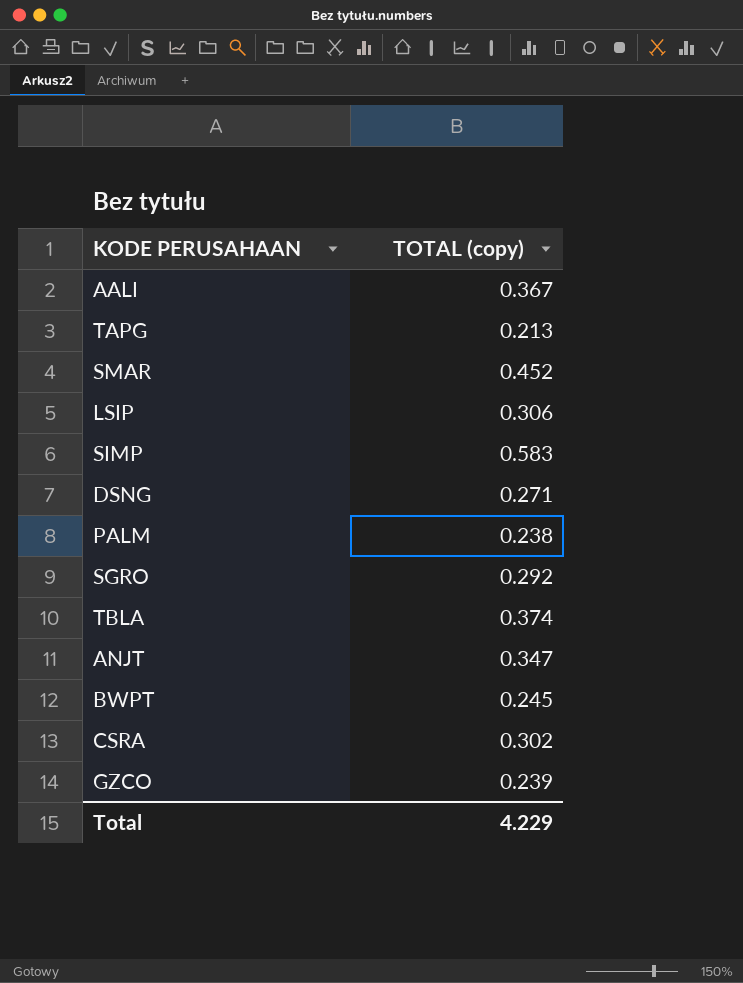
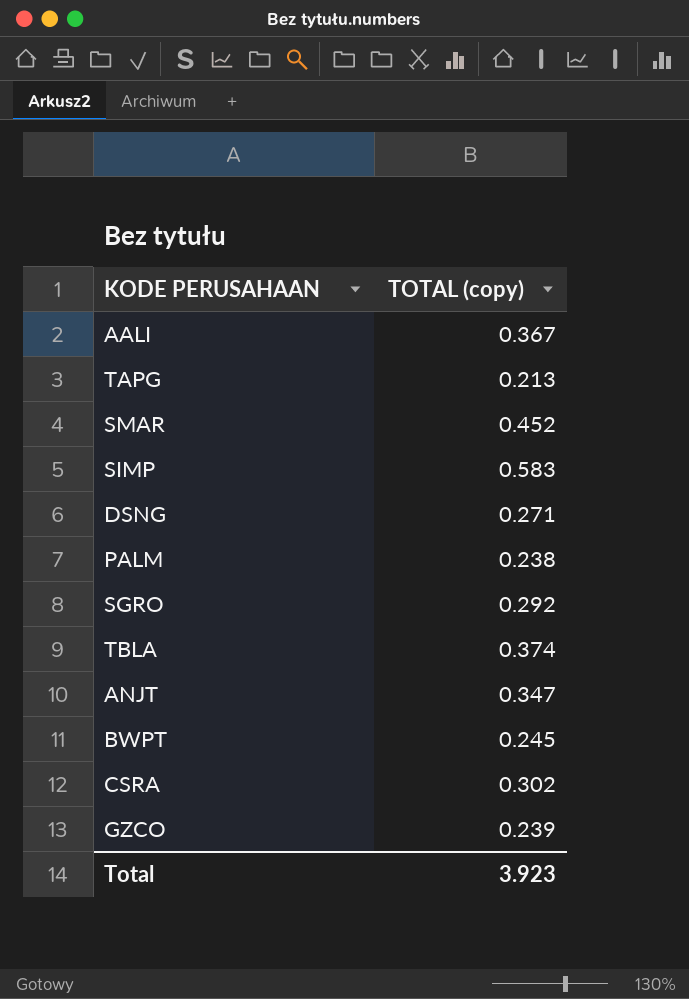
row LSIP: 0.306 -> none
Total | TOTAL (copy): 4.229 -> 3.923

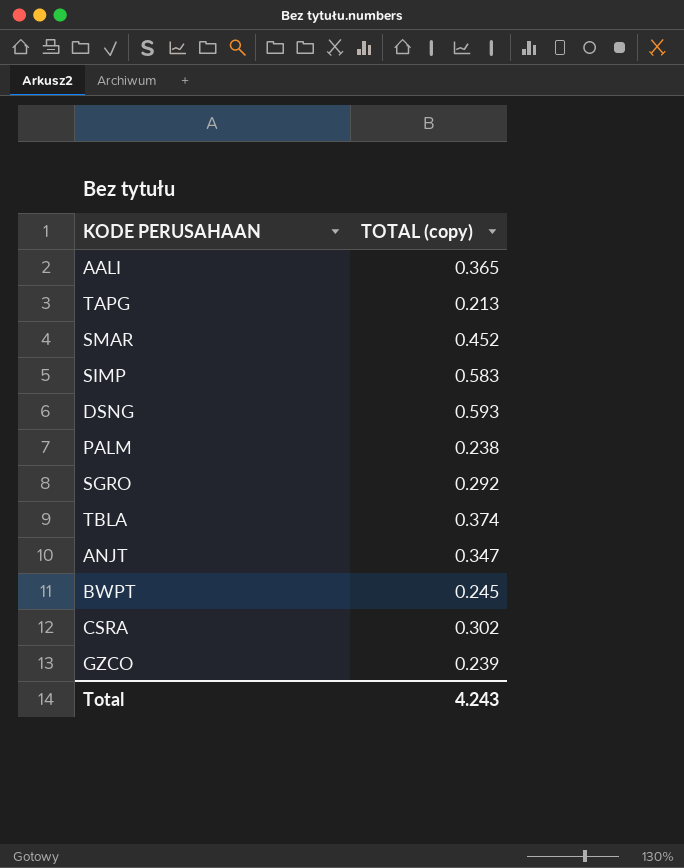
AALI | TOTAL (copy): 0.367 -> 0.365
DSNG | TOTAL (copy): 0.271 -> 0.593
Total | TOTAL (copy): 3.923 -> 4.243

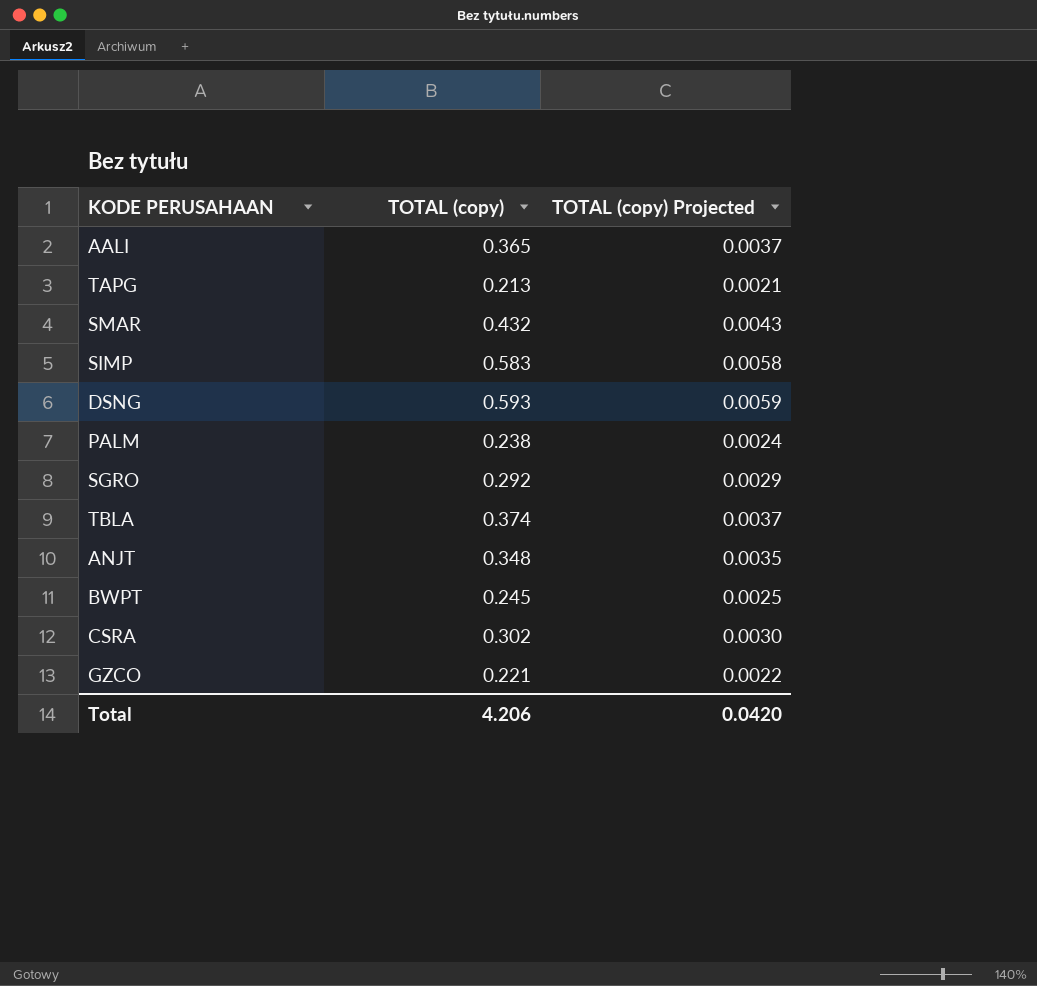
column TOTAL (copy) Projected | formula: none -> [TOTAL (copy)] * 0.01
SMAR | TOTAL (copy): 0.452 -> 0.432
ANJT | TOTAL (copy): 0.347 -> 0.348
GZCO | TOTAL (copy): 0.239 -> 0.221
Total | TOTAL (copy): 4.243 -> 4.206

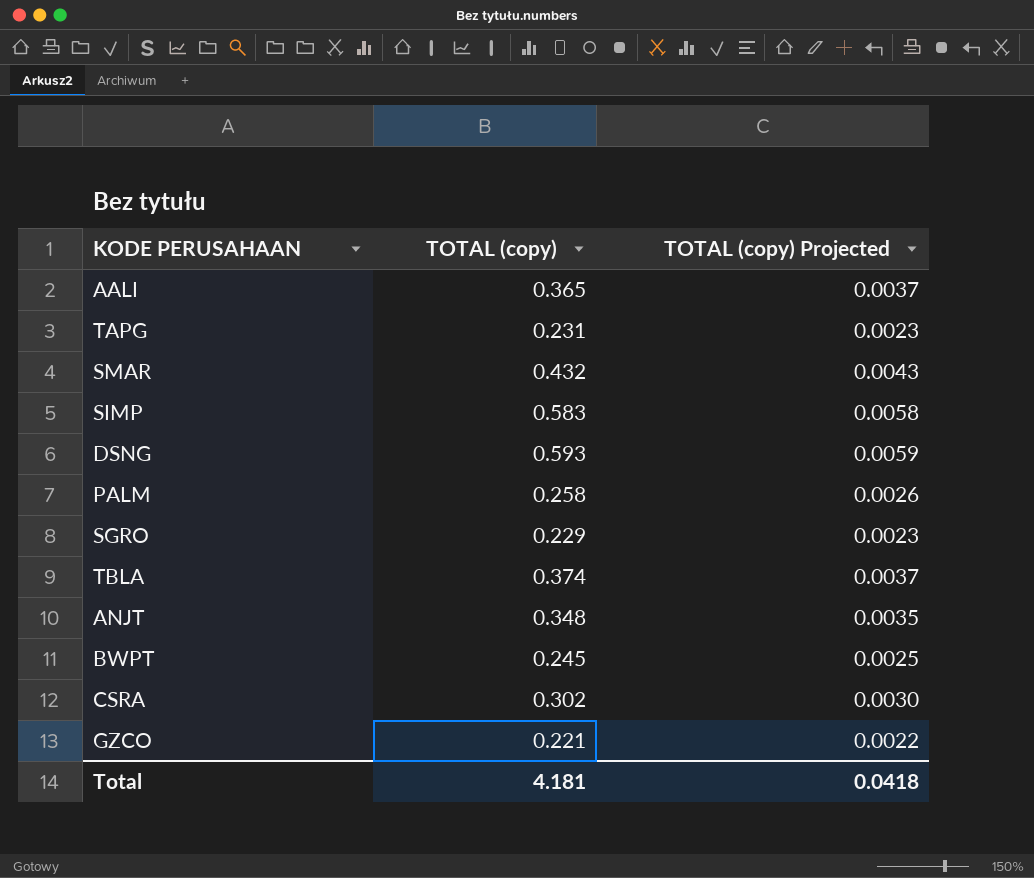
TAPG | TOTAL (copy): 0.213 -> 0.231
TAPG | TOTAL (copy) Projected: 0.0021 -> 0.0023
PALM | TOTAL (copy): 0.238 -> 0.258
PALM | TOTAL (copy) Projected: 0.0024 -> 0.0026
SGRO | TOTAL (copy): 0.292 -> 0.229
SGRO | TOTAL (copy) Projected: 0.0029 -> 0.0023
Total | TOTAL (copy): 4.206 -> 4.181
Total | TOTAL (copy) Projected: 0.0420 -> 0.0418

